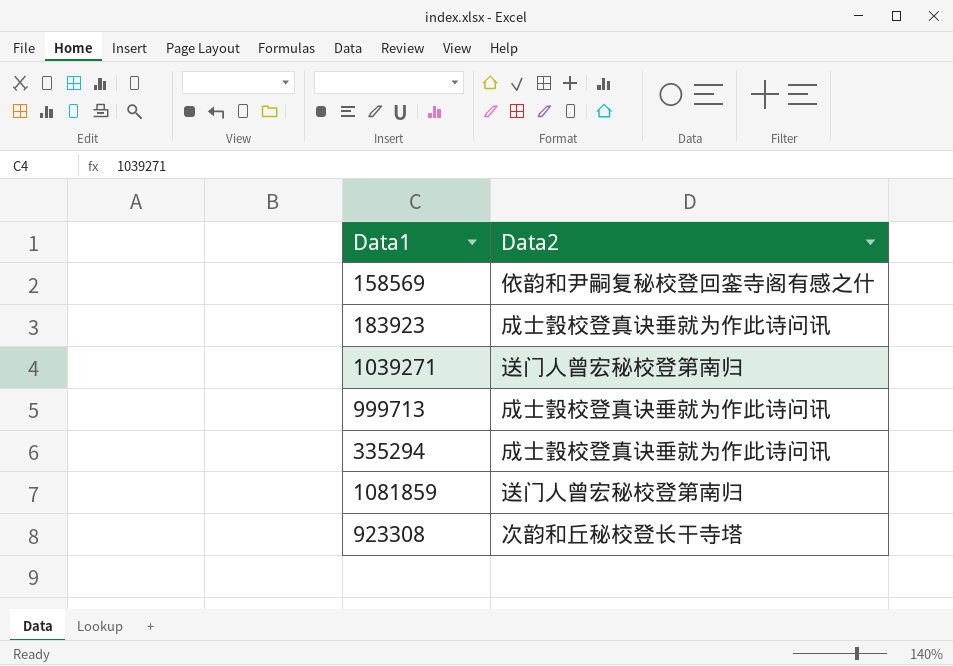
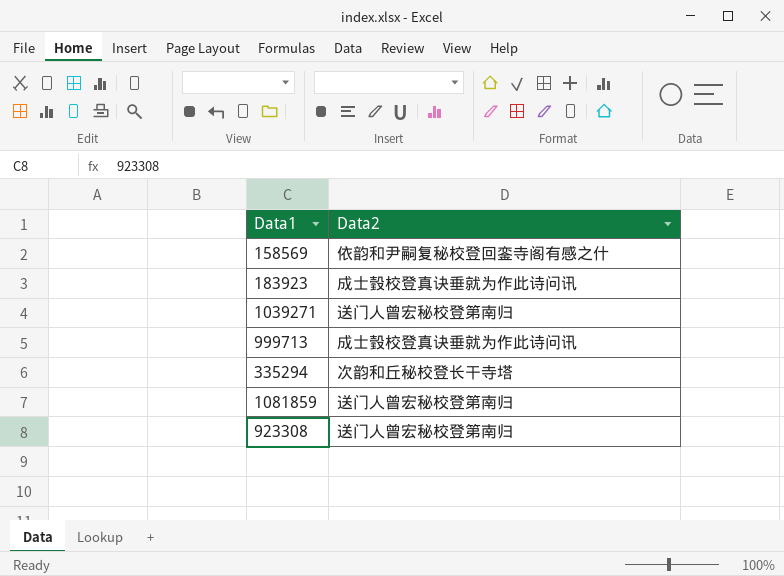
335294 | Data2: 成士瑴校登真诀垂就为作此诗问讯 -> 次韵和丘秘校登长干寺塔
923308 | Data2: 次韵和丘秘校登长干寺塔 -> 送门人曾宏秘校登第南归

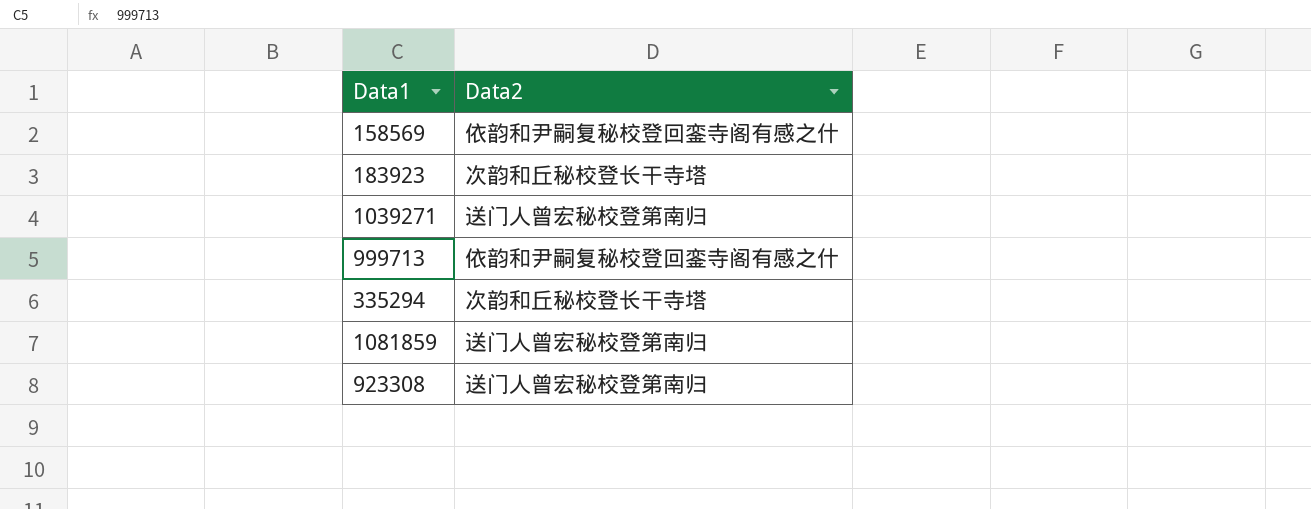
183923 | Data2: 成士瑴校登真诀垂就为作此诗问讯 -> 次韵和丘秘校登长干寺塔
999713 | Data2: 成士瑴校登真诀垂就为作此诗问讯 -> 依韵和尹嗣复秘校登回銮寺阁有感之什

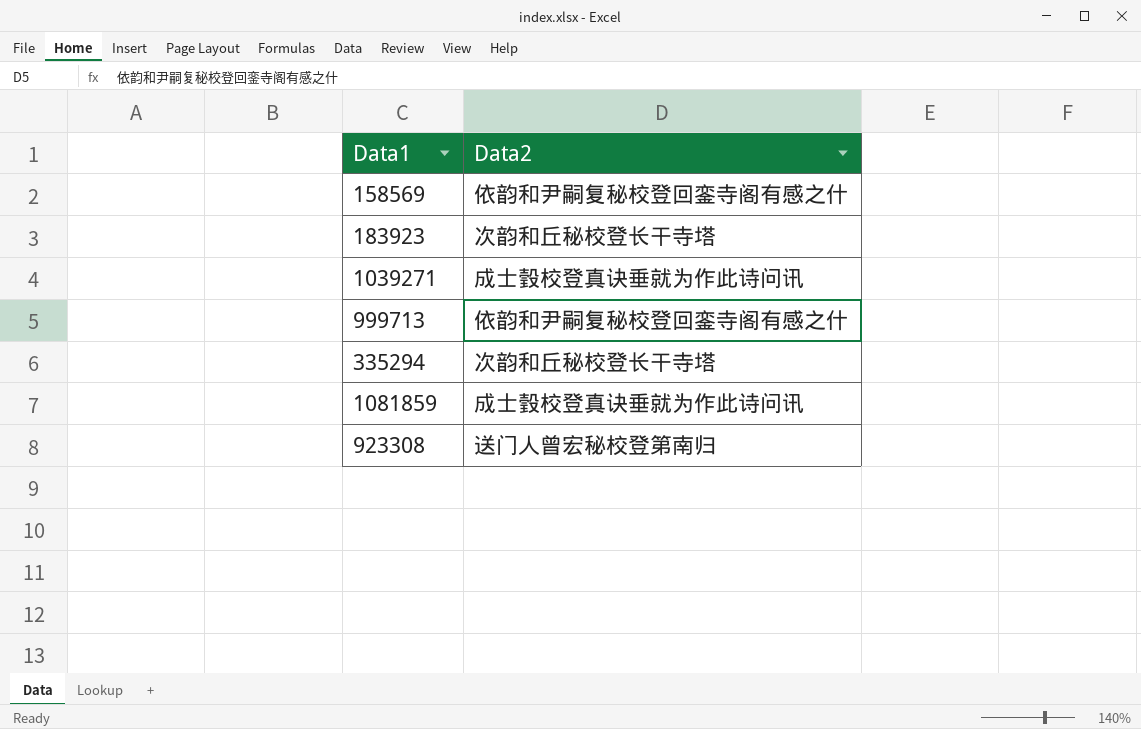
1039271 | Data2: 送门人曾宏秘校登第南归 -> 成士瑴校登真诀垂就为作此诗问讯
1081859 | Data2: 送门人曾宏秘校登第南归 -> 成士瑴校登真诀垂就为作此诗问讯

